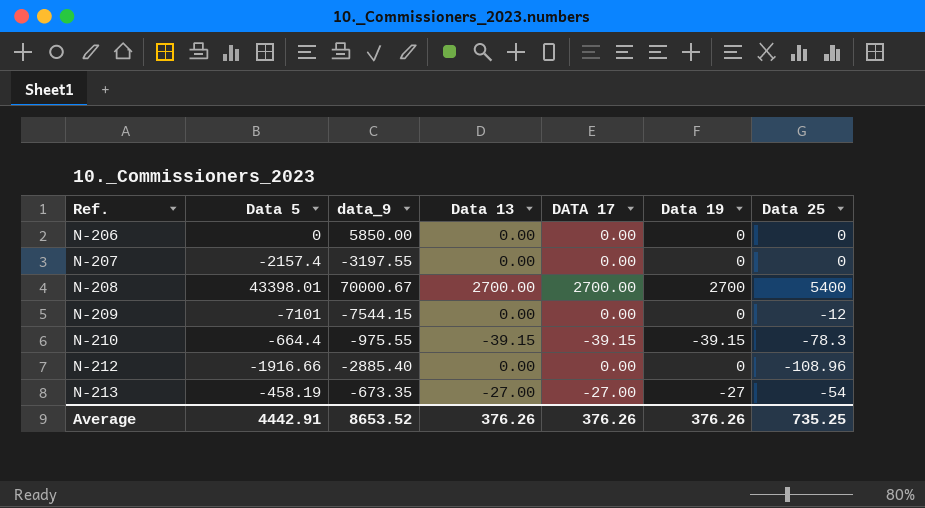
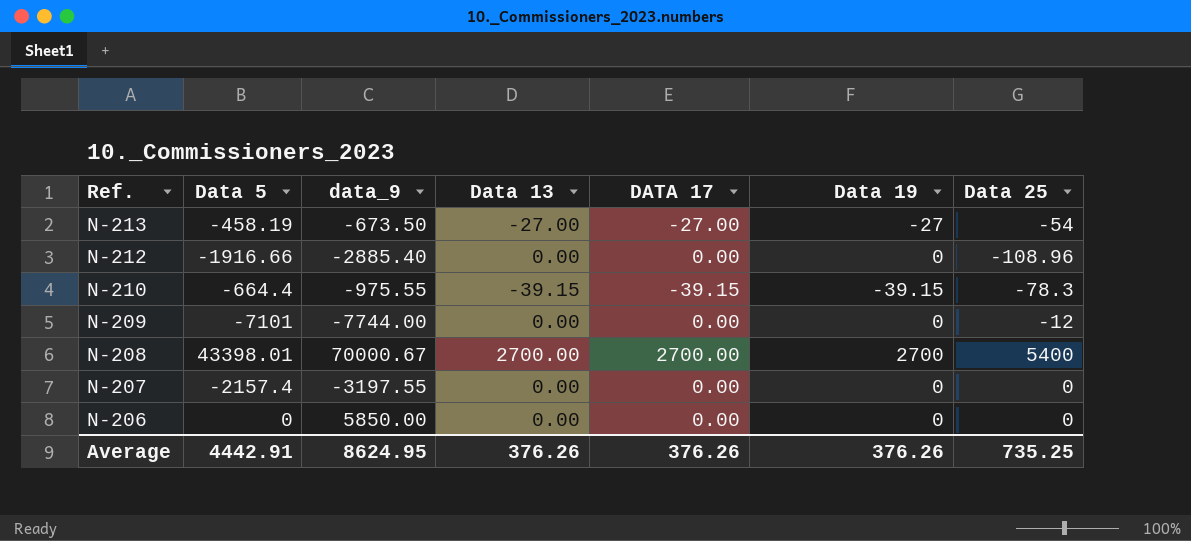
row order: Ref. ascending -> Ref. descending
N-213 | data_9: -673.35 -> -673.50
N-209 | data_9: -7544.15 -> -7744.00
Average | data_9: 8653.52 -> 8624.95

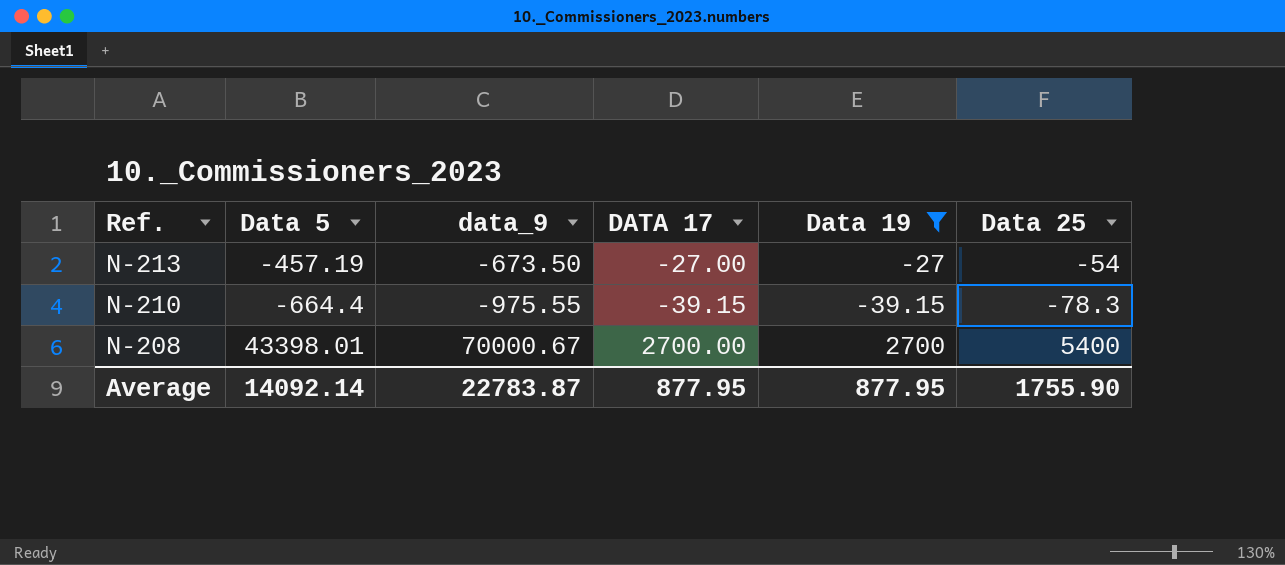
filter: none -> Data 19 != 0
column Data 13 | position: 4 -> none
N-213 | Data 5: -458.19 -> -457.19
Average | Data 5: 4442.91 -> 14092.14
Average | data_9: 8624.95 -> 22783.87
Average | DATA 17: 376.26 -> 877.95
Average | Data 19: 376.26 -> 877.95
Average | Data 25: 735.25 -> 1755.90

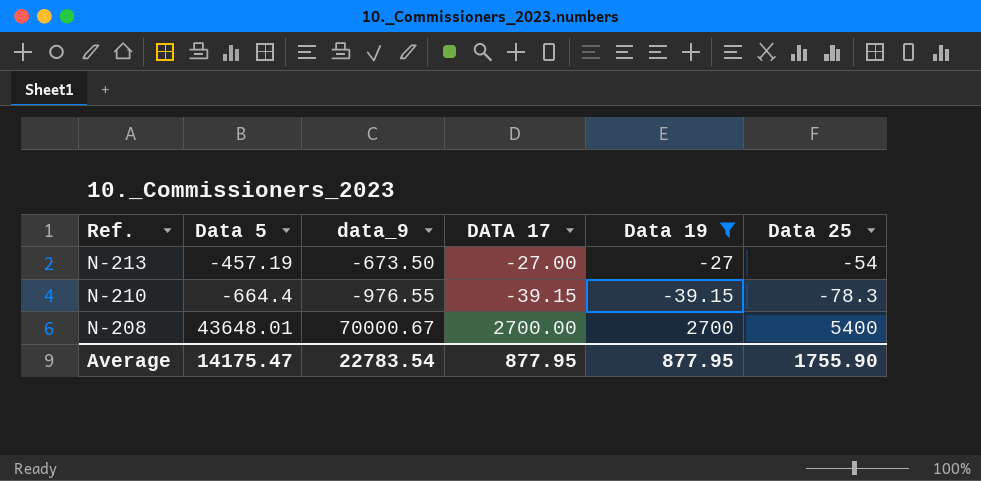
N-210 | data_9: -975.55 -> -976.55
N-208 | Data 5: 43398.01 -> 43648.01
Average | Data 5: 14092.14 -> 14175.47
Average | data_9: 22783.87 -> 22783.54

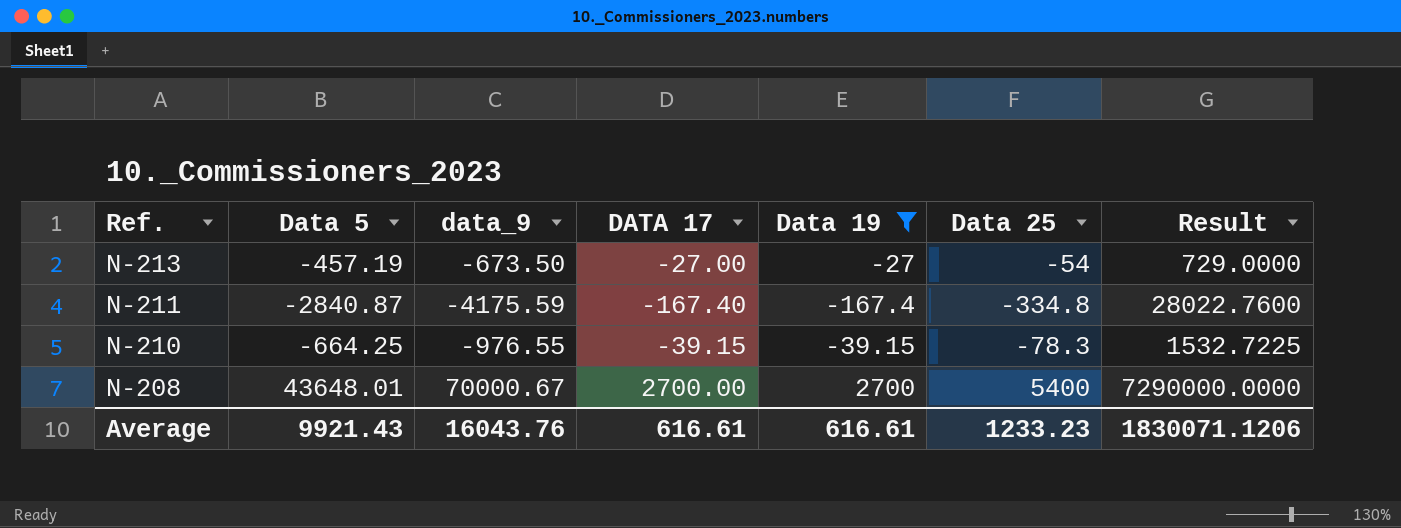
column Result | formula: none -> [DATA 17] * [Data 19]
row N-211: none -> -2840.87 | -4175.59 | -167.40 | -167.4 | -334.8 | 28022.7600
N-210 | Data 5: -664.4 -> -664.25
Average | Data 5: 14175.47 -> 9921.43
Average | data_9: 22783.54 -> 16043.76
Average | DATA 17: 877.95 -> 616.61
Average | Data 19: 877.95 -> 616.61
Average | Data 25: 1755.90 -> 1233.23

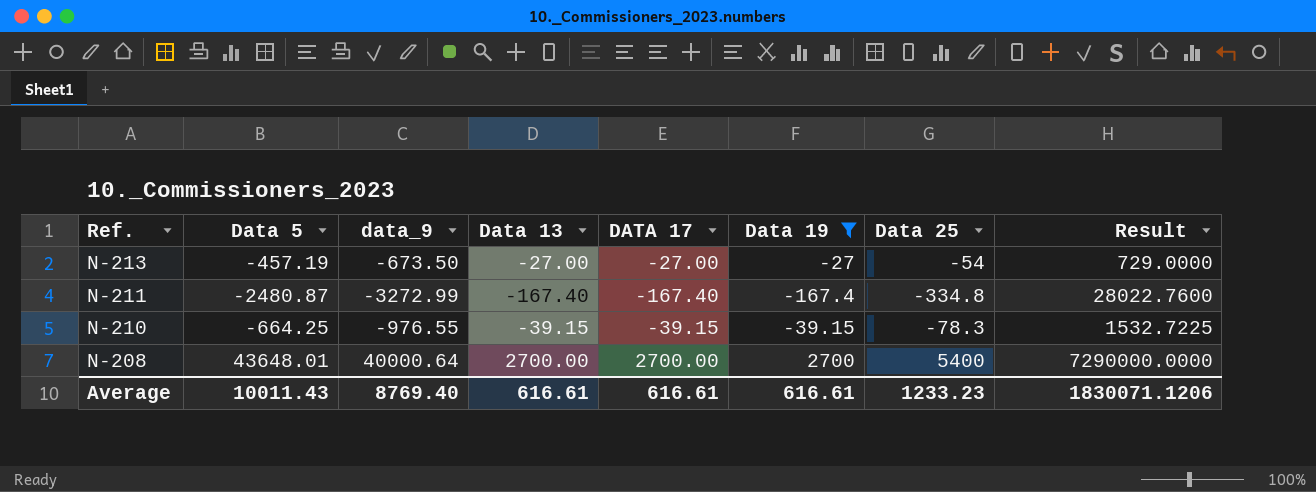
column Data 13 | position: none -> 4
N-211 | Data 5: -2840.87 -> -2480.87
N-211 | data_9: -4175.59 -> -3272.99
N-208 | data_9: 70000.67 -> 40000.64
Average | Data 5: 9921.43 -> 10011.43
Average | data_9: 16043.76 -> 8769.40

